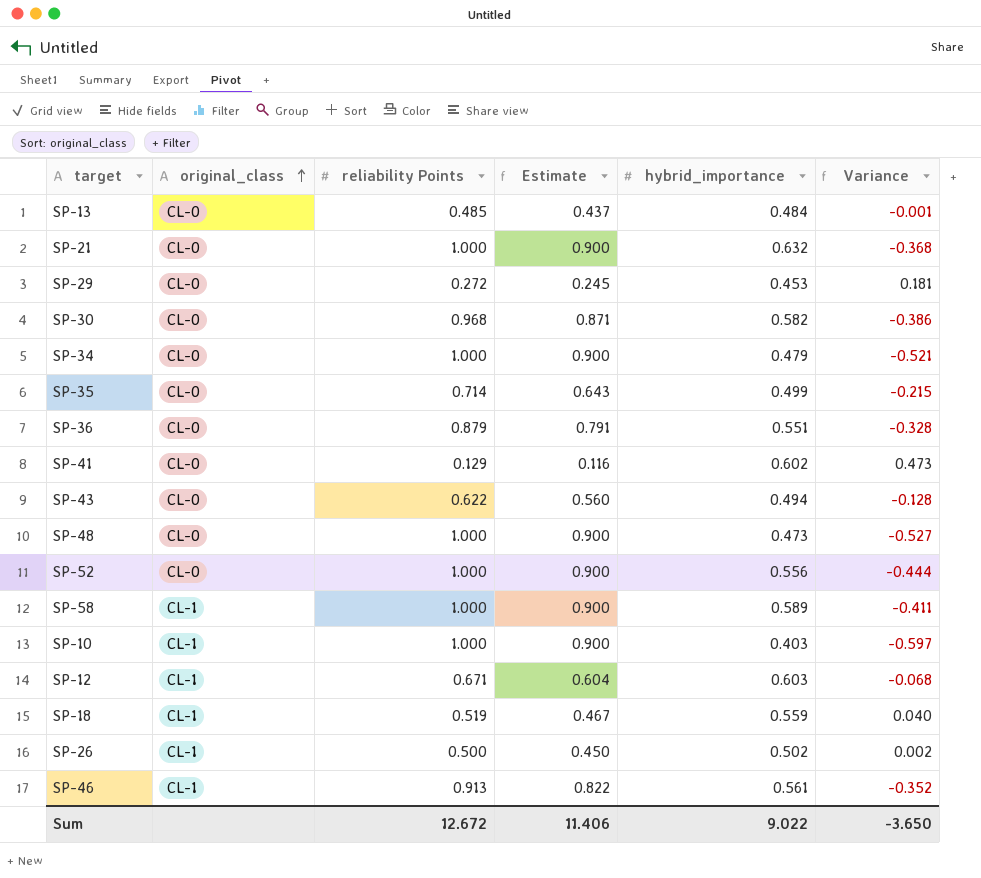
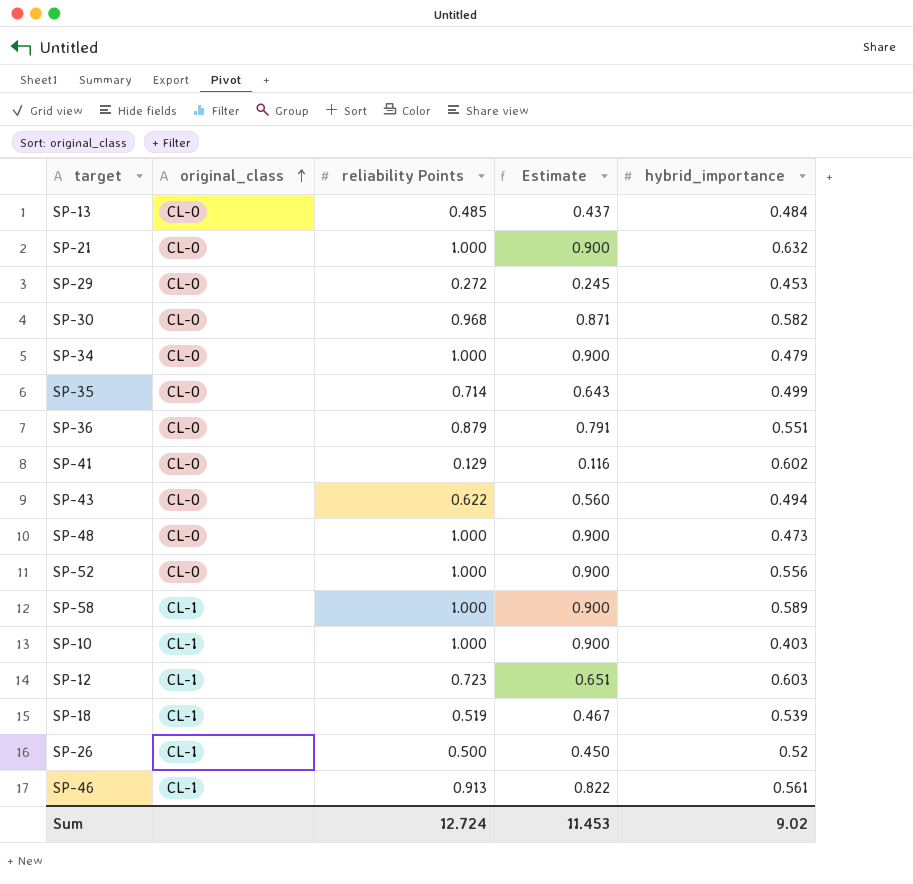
column Variance | formula: [hybrid_importance] - [reliability Points] -> none
SP-12 | reliability Points: 0.671 -> 0.723
SP-12 | Estimate: 0.604 -> 0.651
SP-18 | hybrid_importance: 0.559 -> 0.539
SP-26 | hybrid_importance: 0.502 -> 0.52
Sum | reliability Points: 12.672 -> 12.724
Sum | Estimate: 11.406 -> 11.453
Sum | hybrid_importance: 9.022 -> 9.02

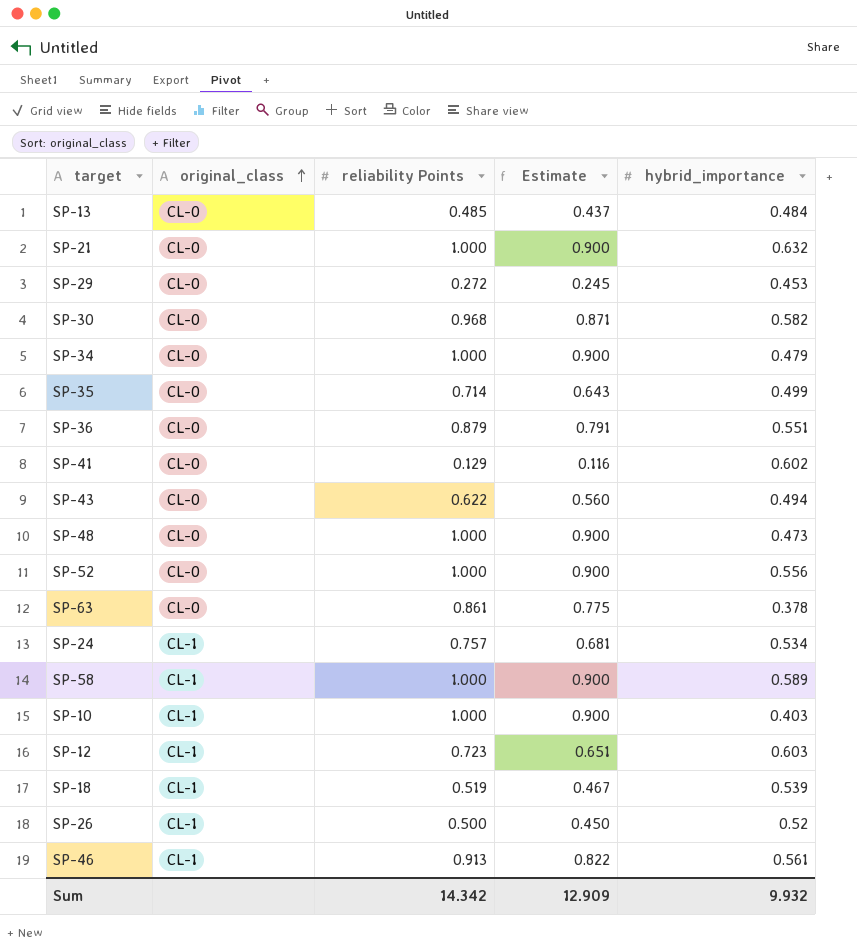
row SP-63: none -> CL-0 | 0.861 | 0.775 | 0.378
row SP-24: none -> CL-1 | 0.757 | 0.681 | 0.534
Sum | reliability Points: 12.724 -> 14.342
Sum | Estimate: 11.453 -> 12.909
Sum | hybrid_importance: 9.02 -> 9.932

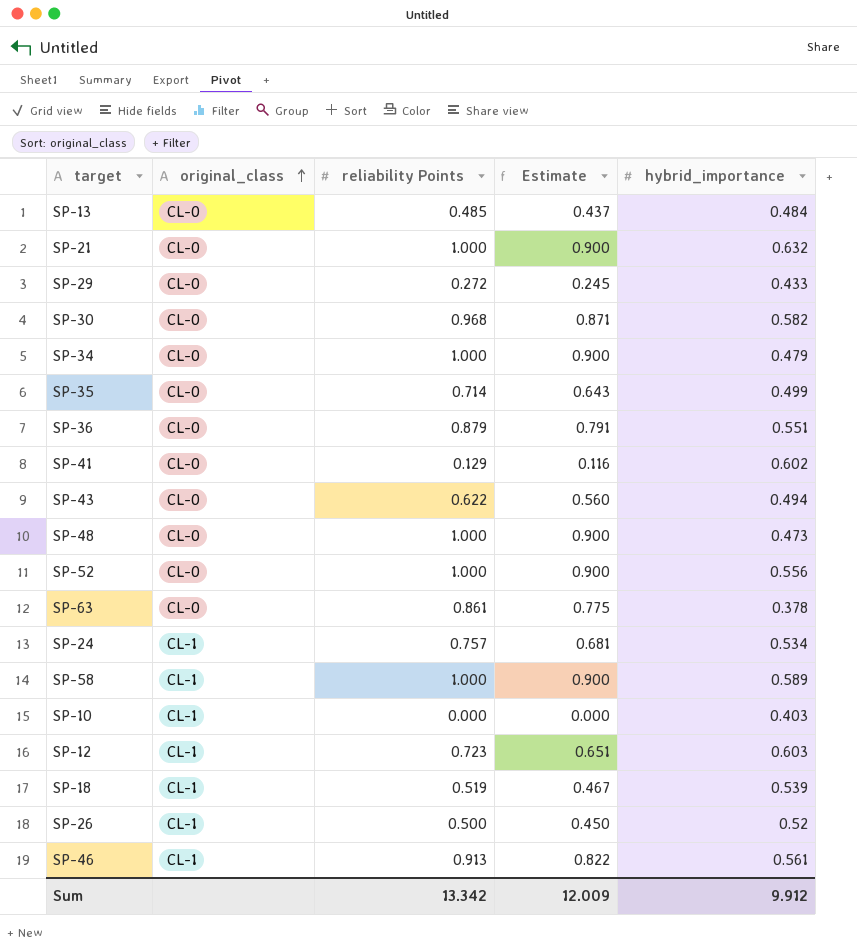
SP-29 | hybrid_importance: 0.453 -> 0.433
SP-10 | reliability Points: 1.000 -> 0.000
SP-10 | Estimate: 0.900 -> 0.000
Sum | reliability Points: 14.342 -> 13.342
Sum | Estimate: 12.909 -> 12.009
Sum | hybrid_importance: 9.932 -> 9.912

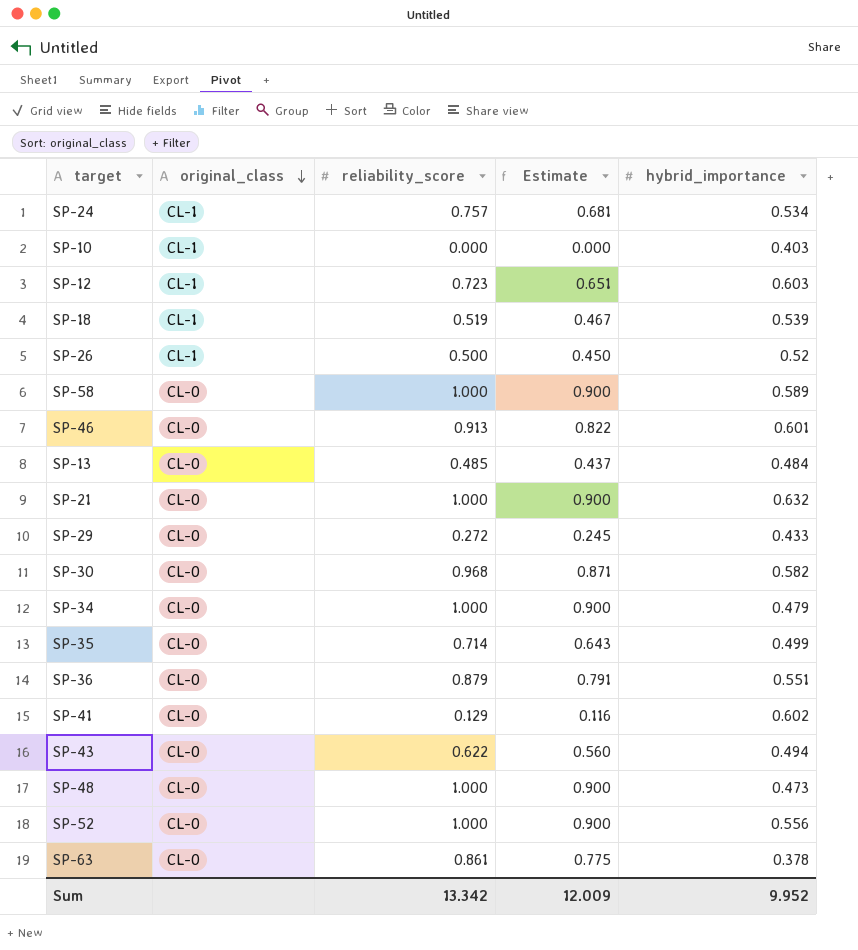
row order: original_class ascending -> original_class descending
column name: reliability Points -> reliability_score
SP-58 | original_class: CL-1 -> CL-0
SP-46 | original_class: CL-1 -> CL-0
SP-46 | hybrid_importance: 0.561 -> 0.601
Sum | hybrid_importance: 9.912 -> 9.952

